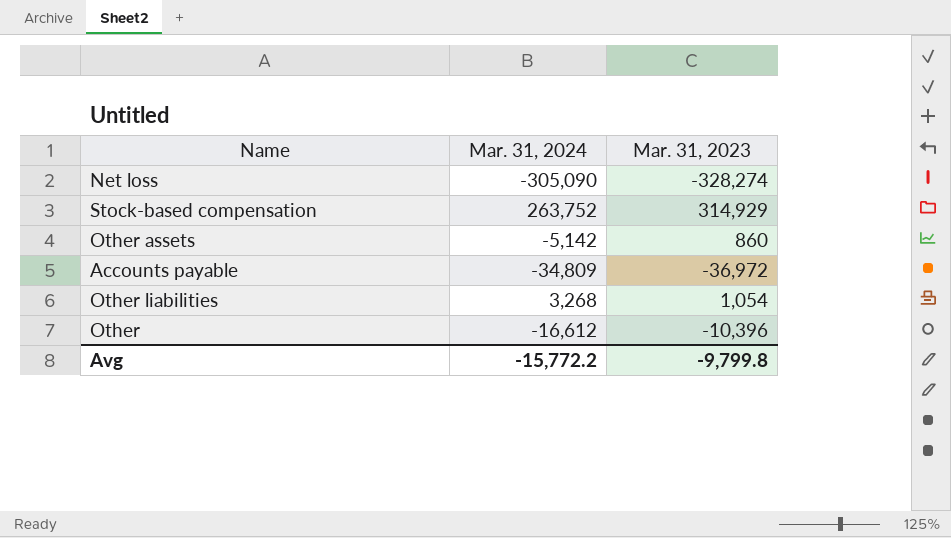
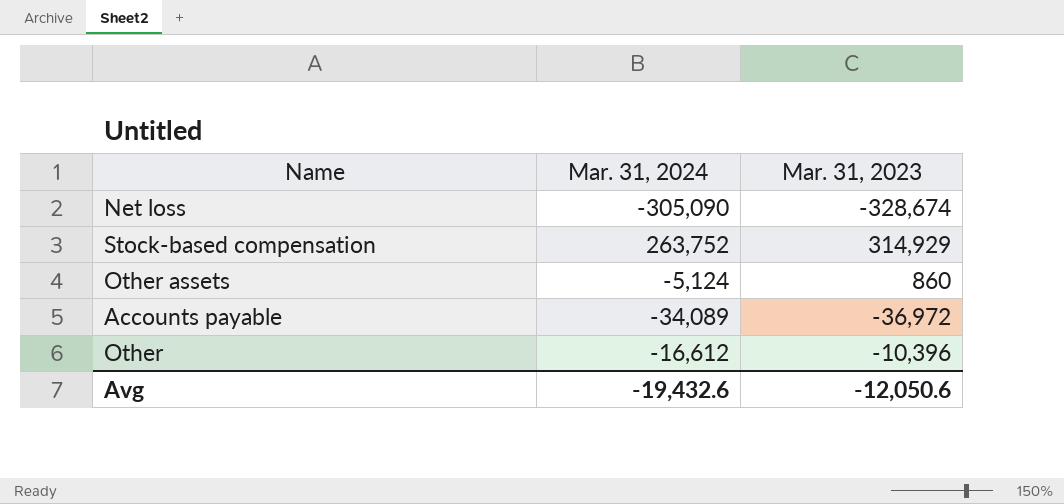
row Other liabilities: 3,268 | 1,054 -> none
Net loss | Mar. 31, 2023: -328,274 -> -328,674
Other assets | Mar. 31, 2024: -5,142 -> -5,124
Accounts payable | Mar. 31, 2024: -34,809 -> -34,089
Avg | Mar. 31, 2024: -15,772.2 -> -19,432.6
Avg | Mar. 31, 2023: -9,799.8 -> -12,050.6

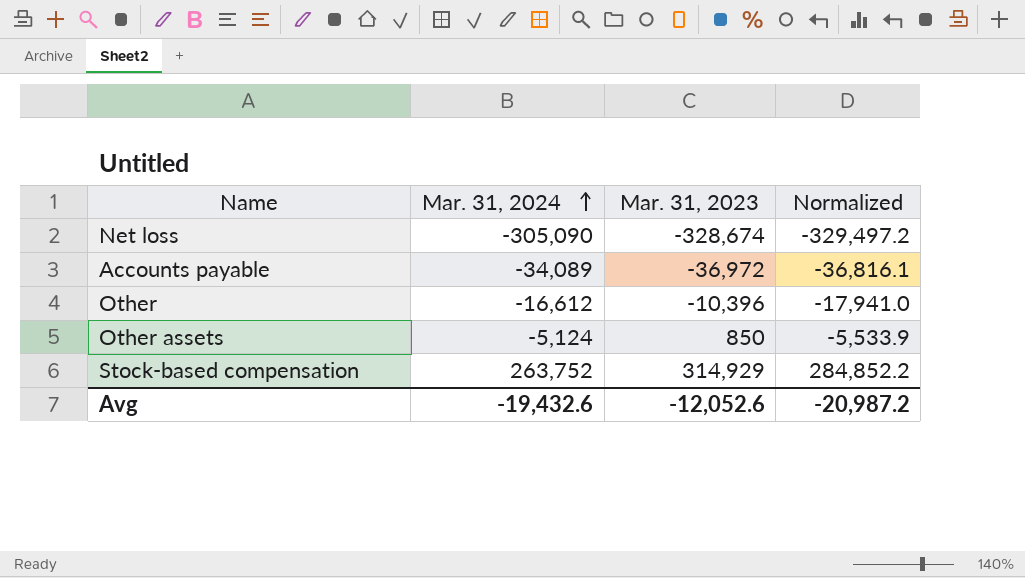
row order: none -> Mar. 31, 2024 ascending
column Normalized | formula: none -> [Mar. 31, 2024] * 1.08
Other assets | Mar. 31, 2023: 860 -> 850
Avg | Mar. 31, 2023: -12,050.6 -> -12,052.6

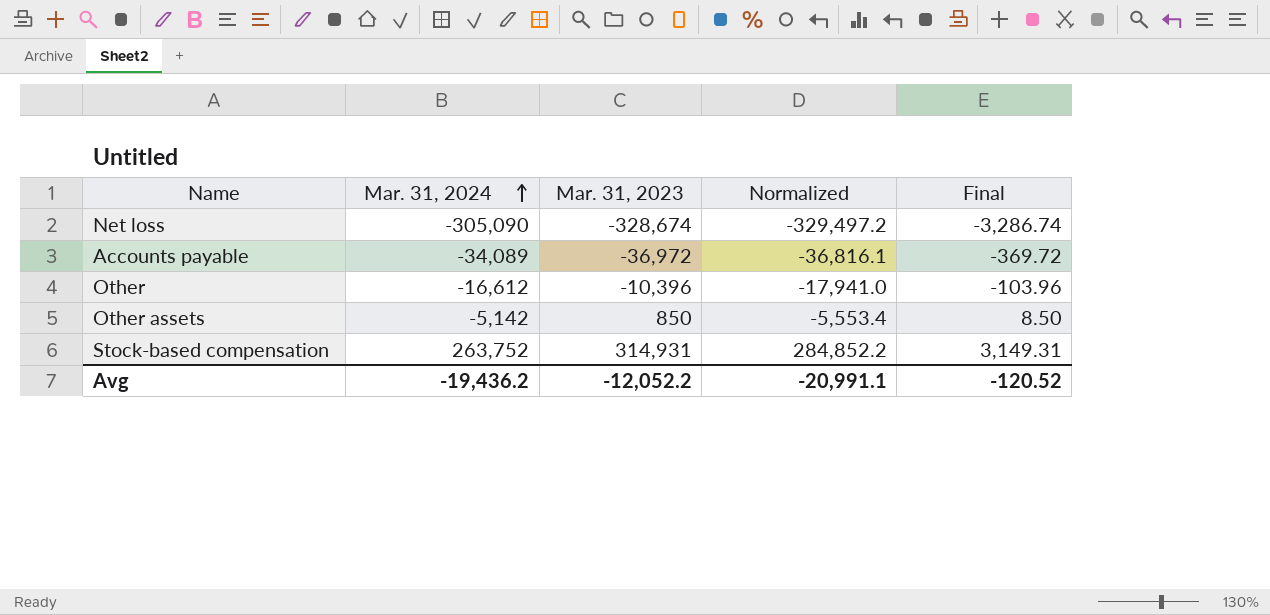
column Final | formula: none -> [Mar. 31, 2023] * 0.01
Other assets | Mar. 31, 2024: -5,124 -> -5,142
Other assets | Normalized: -5,533.9 -> -5,553.4
Stock-based compensation | Mar. 31, 2023: 314,929 -> 314,931
Avg | Mar. 31, 2024: -19,432.6 -> -19,436.2
Avg | Mar. 31, 2023: -12,052.6 -> -12,052.2
Avg | Normalized: -20,987.2 -> -20,991.1

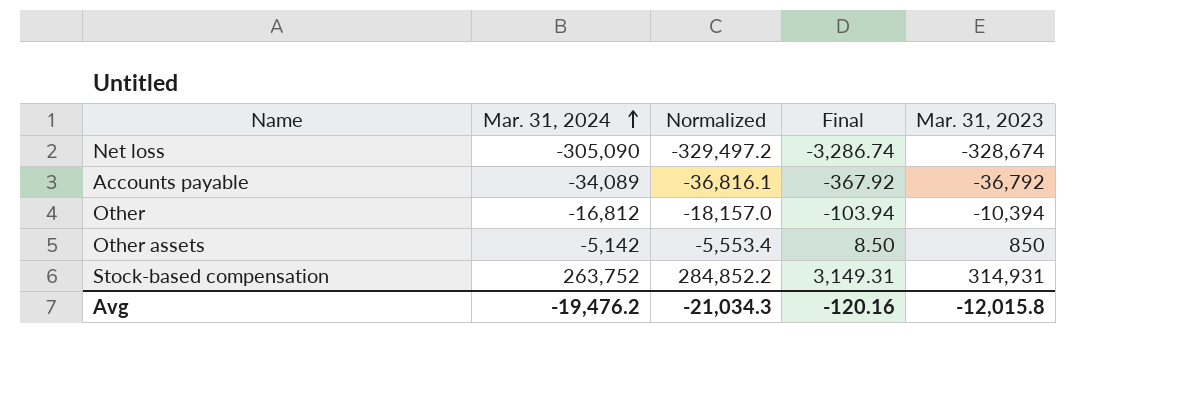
column Mar. 31, 2023 | position: 3 -> 5
Accounts payable | Final: -369.72 -> -367.92
Accounts payable | Mar. 31, 2023: -36,972 -> -36,792
Other | Mar. 31, 2024: -16,612 -> -16,812
Other | Normalized: -17,941.0 -> -18,157.0
Other | Final: -103.96 -> -103.94
Other | Mar. 31, 2023: -10,396 -> -10,394
Avg | Mar. 31, 2024: -19,436.2 -> -19,476.2
Avg | Normalized: -20,991.1 -> -21,034.3
Avg | Final: -120.52 -> -120.16
Avg | Mar. 31, 2023: -12,052.2 -> -12,015.8

